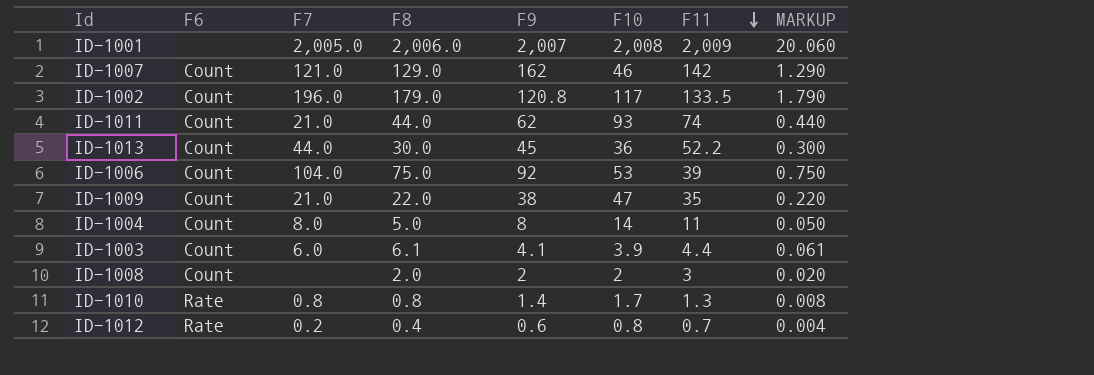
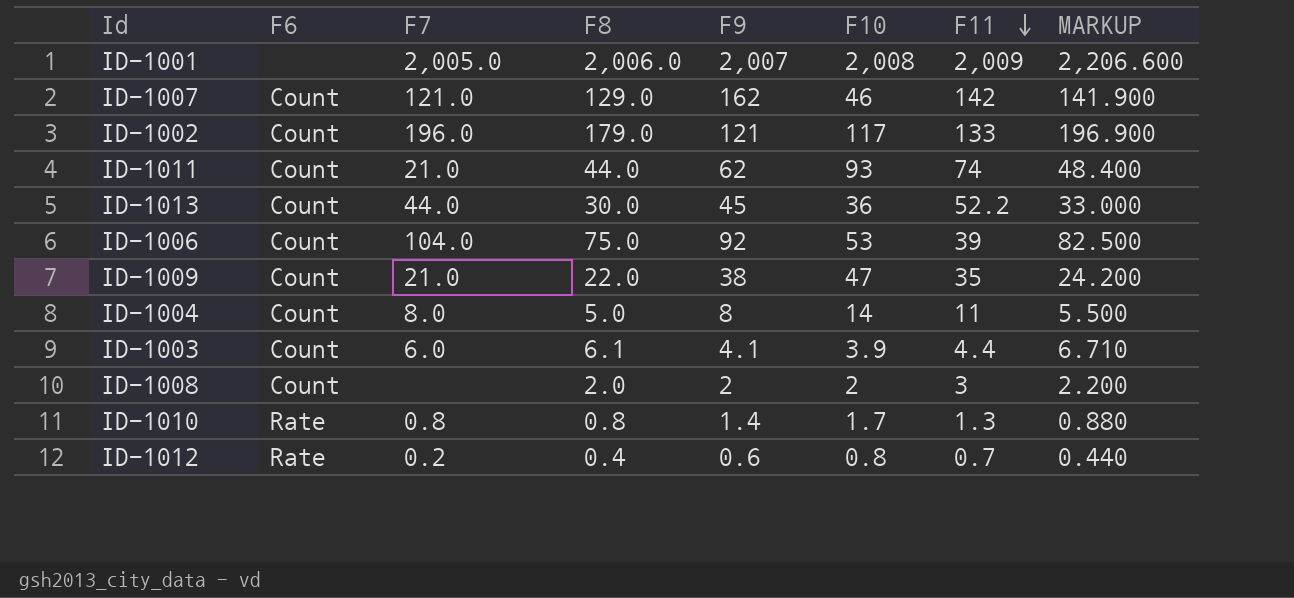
column MARKUP | formula: [F8] * 0.01 -> [F8] * 1.1
ID-1002 | F9: 120.8 -> 121
ID-1002 | F11: 133.5 -> 133

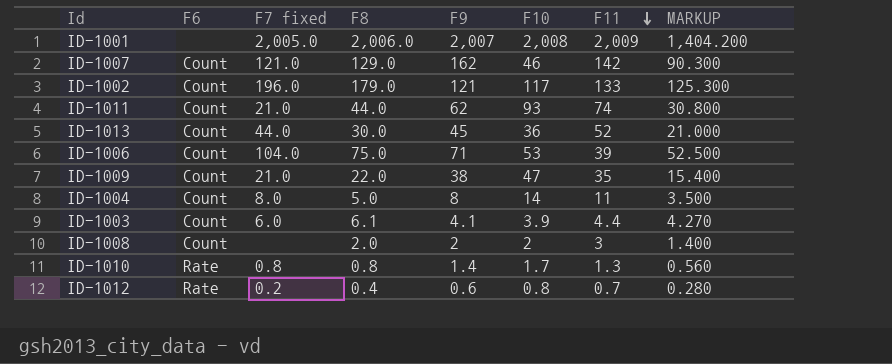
column name: F7 -> F7 fixed
column MARKUP | formula: [F8] * 1.1 -> [F8] * 0.7
ID-1013 | F11: 52.2 -> 52
ID-1006 | F9: 92 -> 71

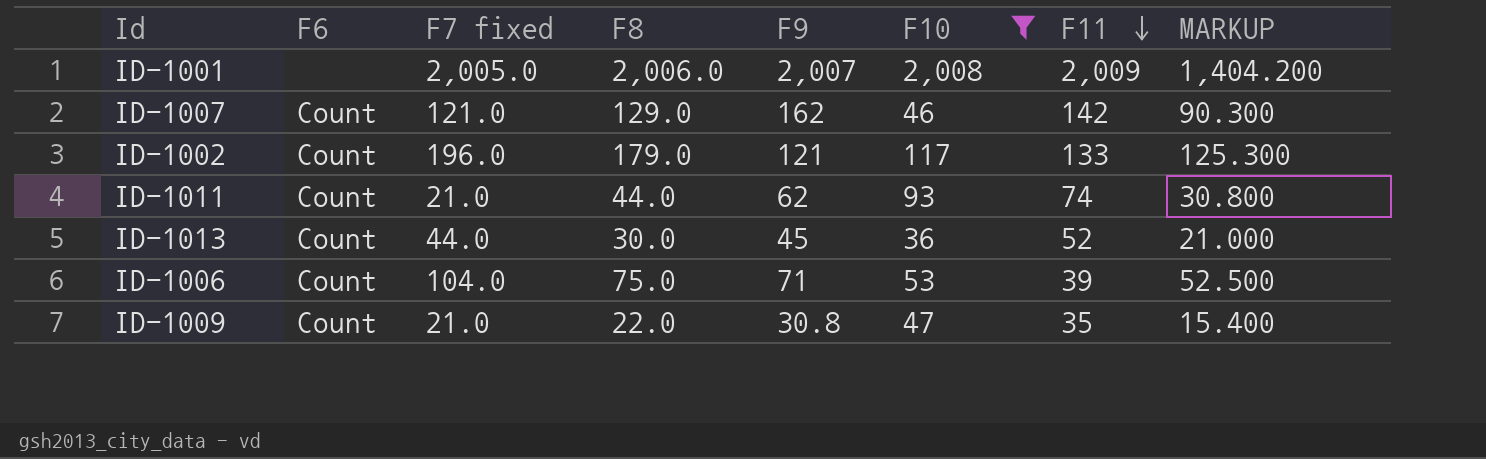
filter: none -> F10 >= 36
ID-1009 | F9: 38 -> 30.8

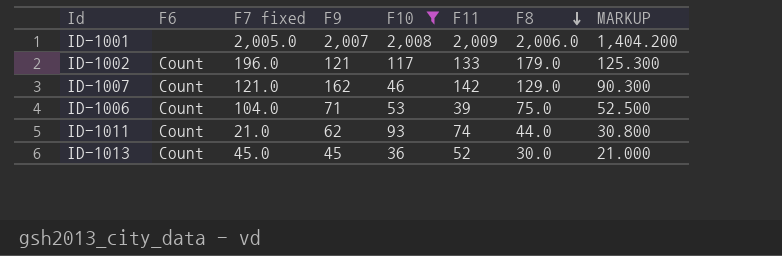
row order: F11 descending -> F8 descending
column F8 | position: 4 -> 7
row ID-1009: Count | 21.0 | 22.0 | 30.8 | 47 | 35 | 15.400 -> none
ID-1013 | F7 fixed: 44.0 -> 45.0

